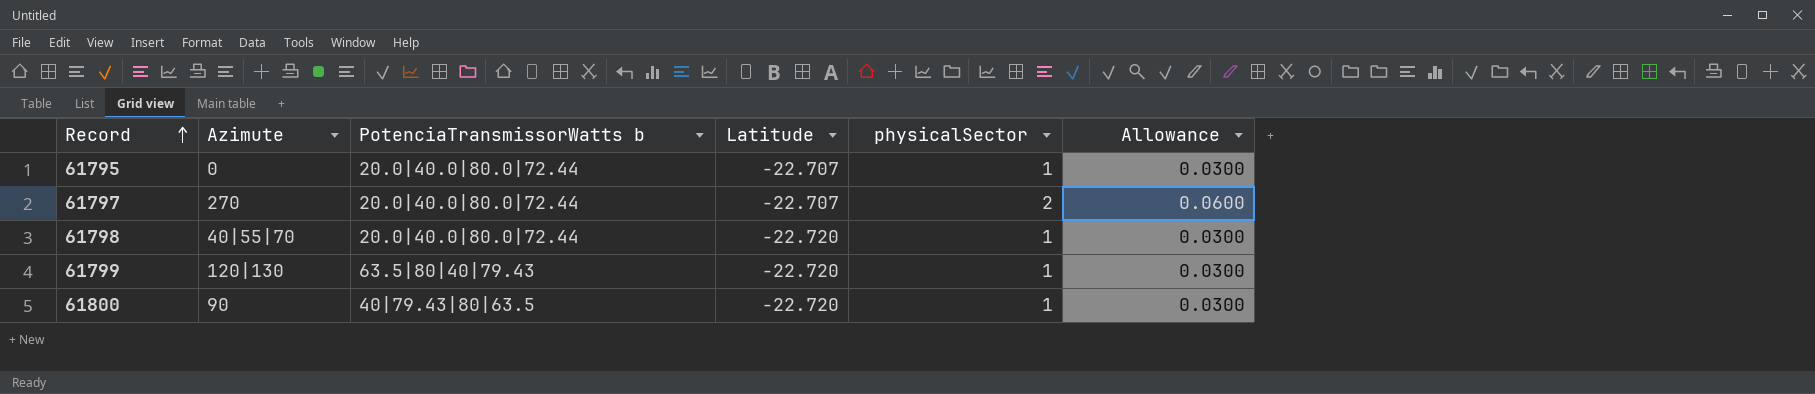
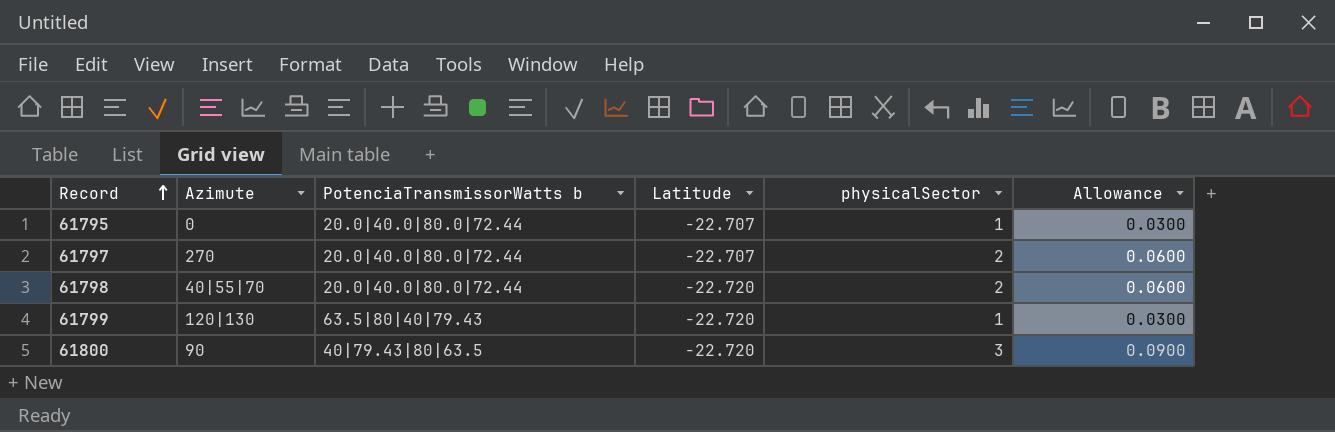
61798 | physicalSector: 1 -> 2
61798 | Allowance: 0.0300 -> 0.0600
61800 | physicalSector: 1 -> 3
61800 | Allowance: 0.0300 -> 0.0900

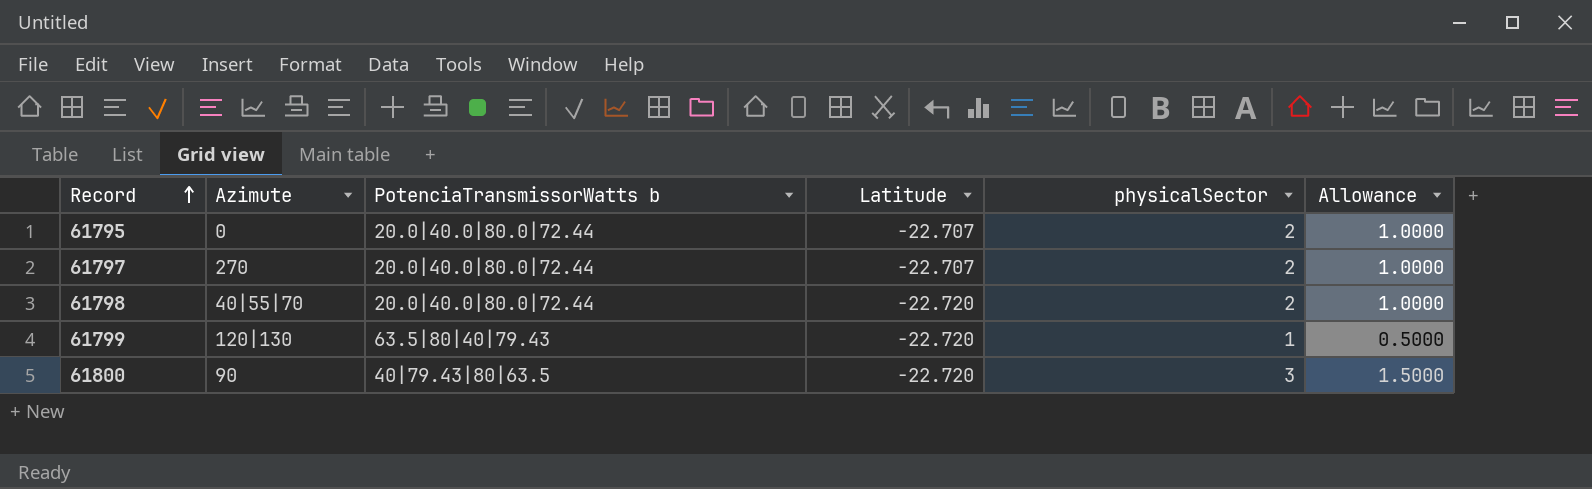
column Allowance | formula: [physicalSector] * 0.03 -> [physicalSector] * 0.5
61795 | physicalSector: 1 -> 2

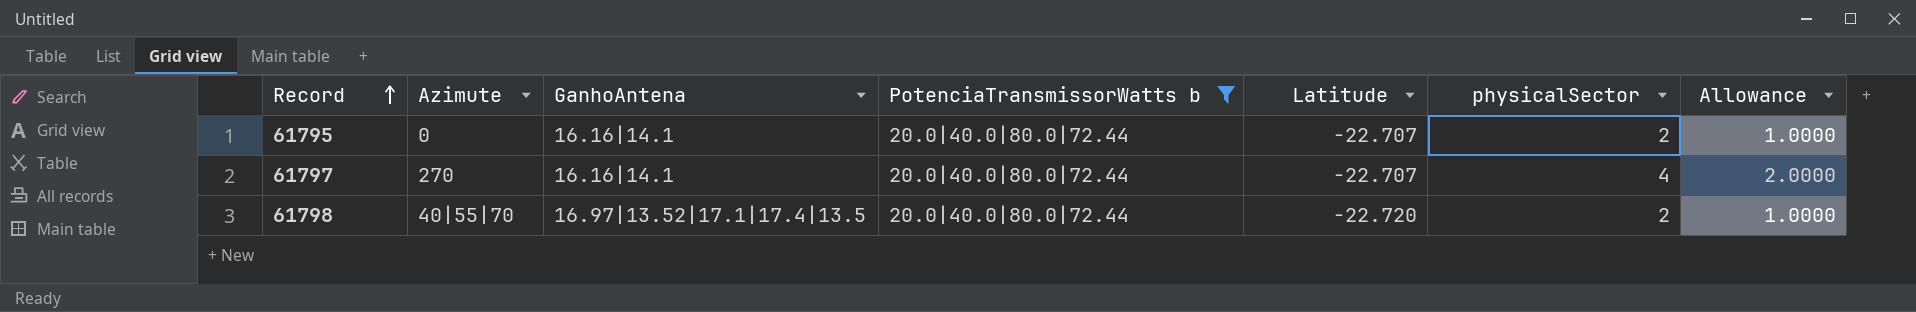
filter: none -> PotenciaTransmissorWatts b = 20.0|40.0|80.0|72.44
column GanhoAntena | position: none -> 3
61797 | physicalSector: 2 -> 4
61797 | Allowance: 1.0000 -> 2.0000

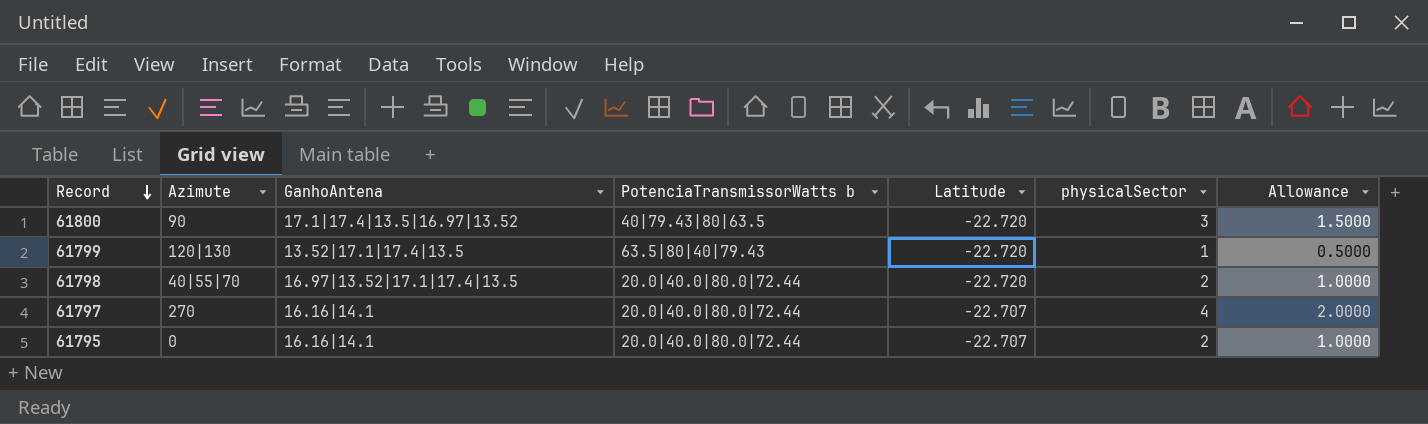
filter: PotenciaTransmissorWatts b = 20.0|40.0|80.0|72.44 -> none
row order: Record ascending -> Record descending

